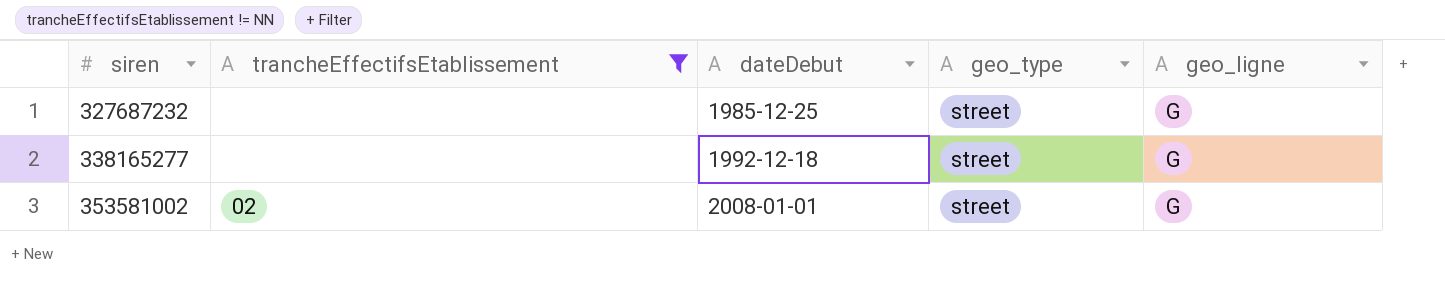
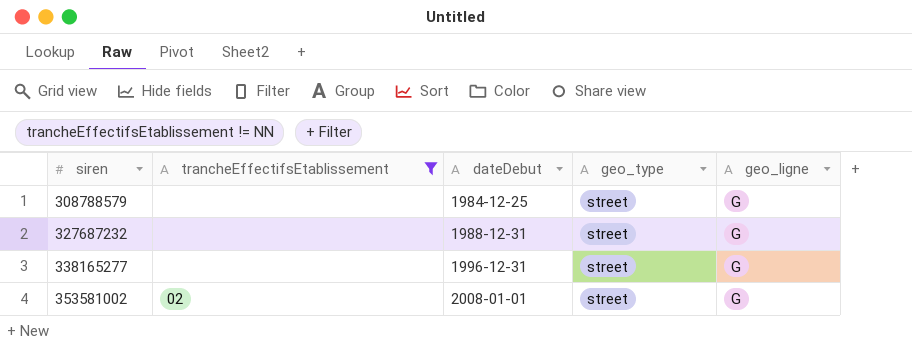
row 308788579: none -> none | 1984-12-25 | street | G
327687232 | dateDebut: 1985-12-25 -> 1988-12-31
338165277 | dateDebut: 1992-12-18 -> 1996-12-31

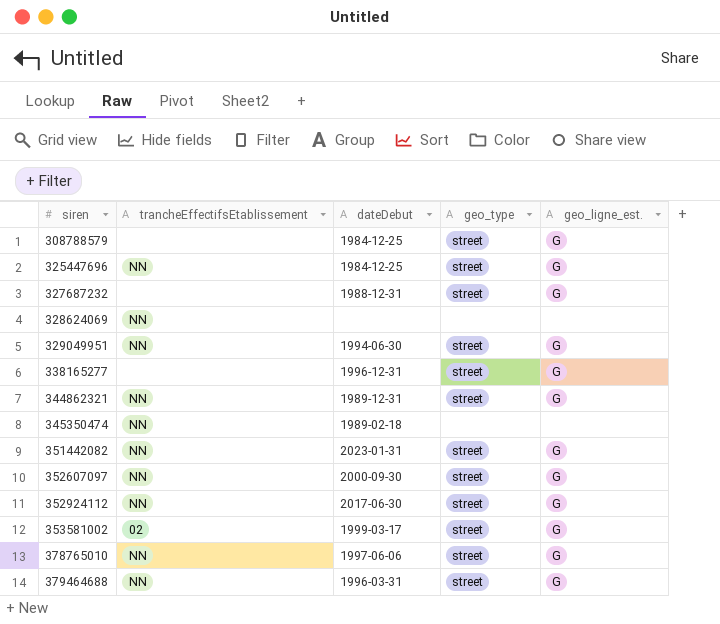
filter: trancheEffectifsEtablissement != NN -> none
column name: geo_ligne -> geo_ligne_est.
353581002 | dateDebut: 2008-01-01 -> 1999-03-17

